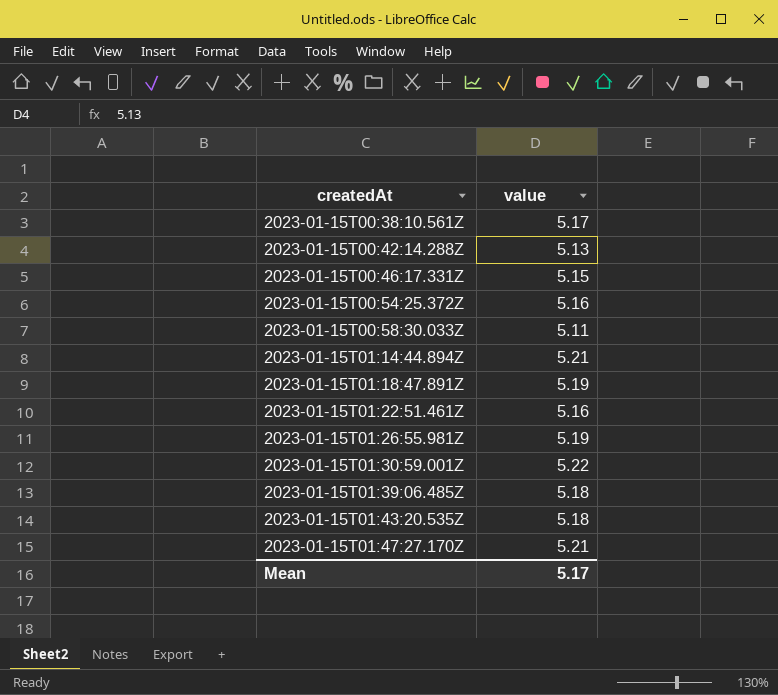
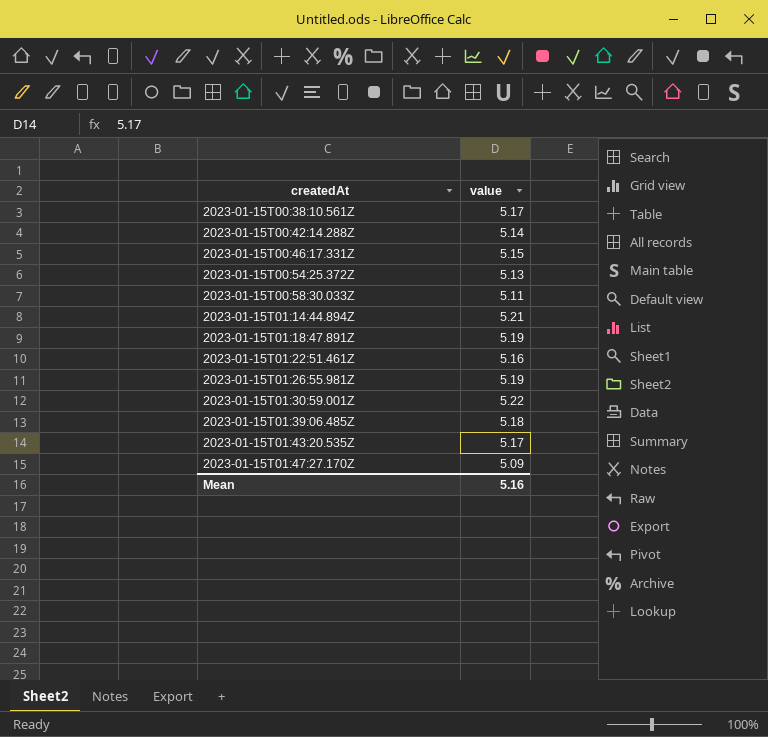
2023-01-15T00:42:14.288Z | value: 5.13 -> 5.14
2023-01-15T00:54:25.372Z | value: 5.16 -> 5.13
2023-01-15T01:43:20.535Z | value: 5.18 -> 5.17
2023-01-15T01:47:27.170Z | value: 5.21 -> 5.09
Mean | value: 5.17 -> 5.16

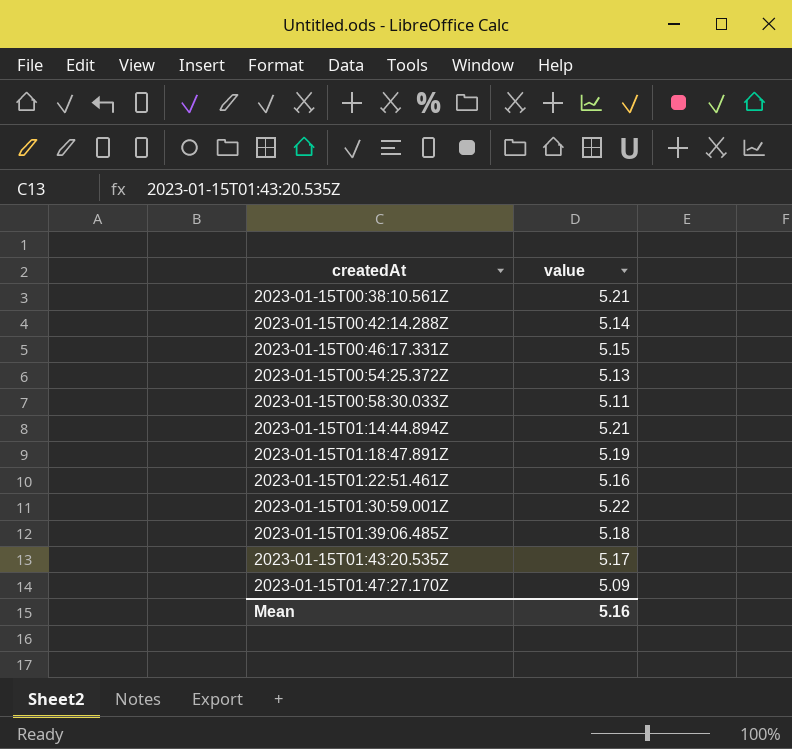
row 2023-01-15T01:26:55.981Z: 5.19 -> none
2023-01-15T00:38:10.561Z | value: 5.17 -> 5.21

